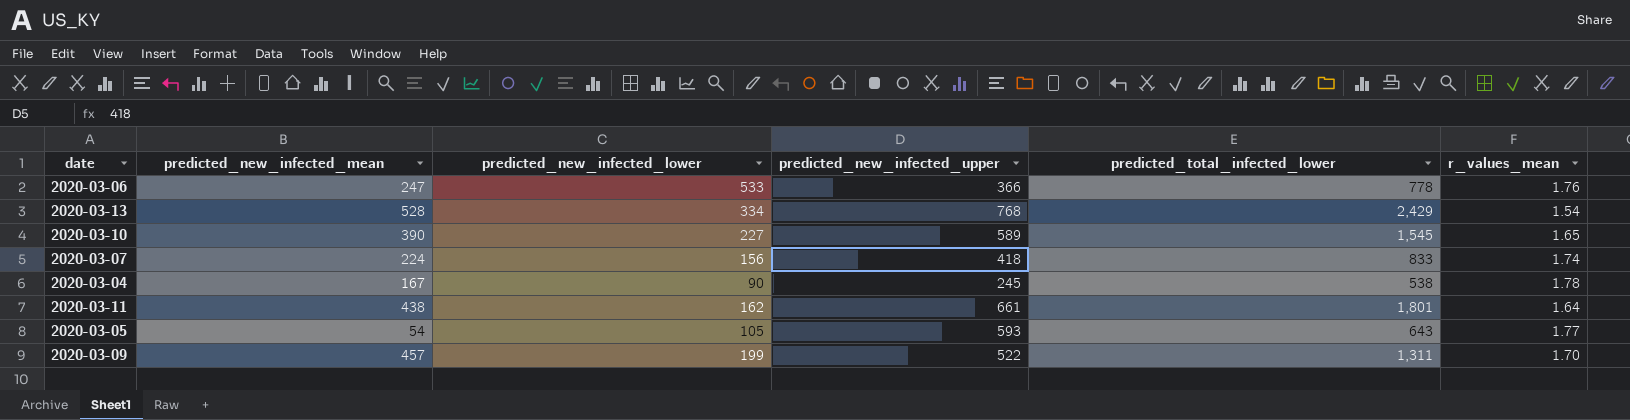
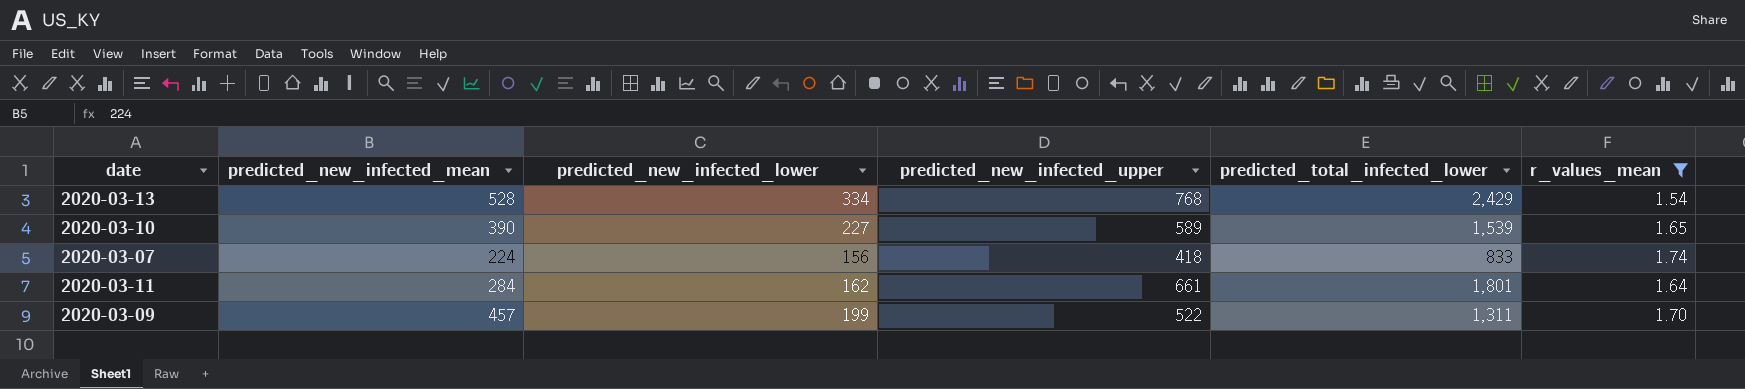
filter: none -> r_values_mean <= 1.74
2020-03-10 | predicted_total_infected_lower: 1,545 -> 1,539
2020-03-11 | predicted_new_infected_mean: 438 -> 284

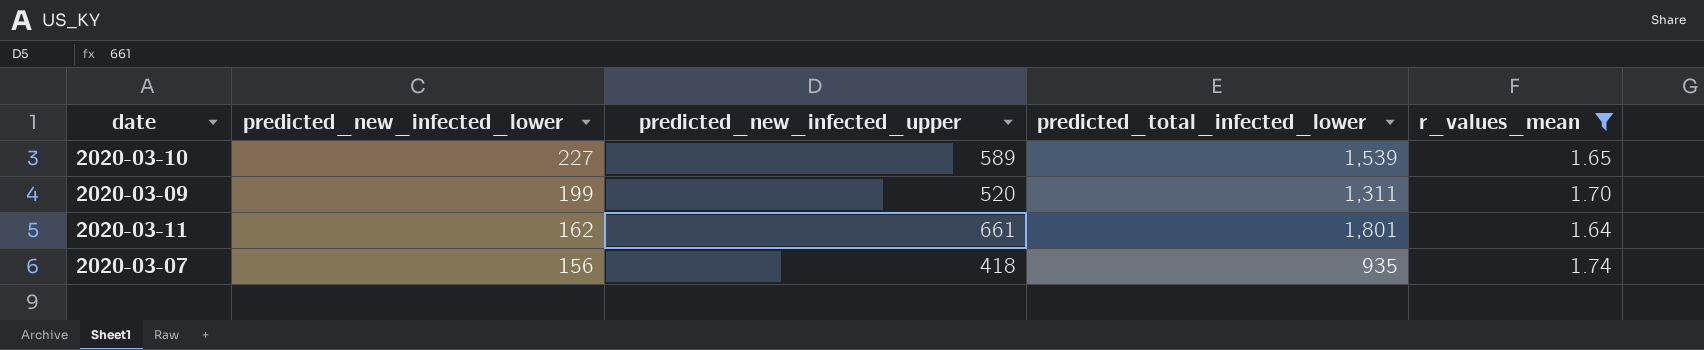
row order: none -> predicted_new_infected_lower descending
column predicted_new_infected_mean | position: 2 -> none
row 2020-03-13: 528 | 334 | 768 | 2,429 | 1.54 -> none
2020-03-09 | predicted_new_infected_upper: 522 -> 520
2020-03-07 | predicted_total_infected_lower: 833 -> 935

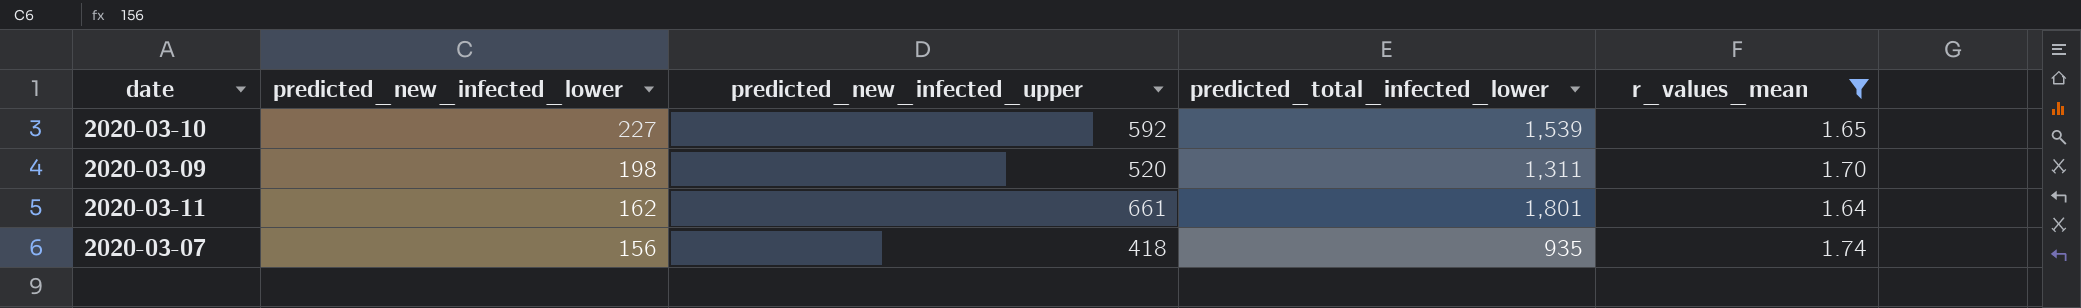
2020-03-10 | predicted_new_infected_upper: 589 -> 592
2020-03-09 | predicted_new_infected_lower: 199 -> 198

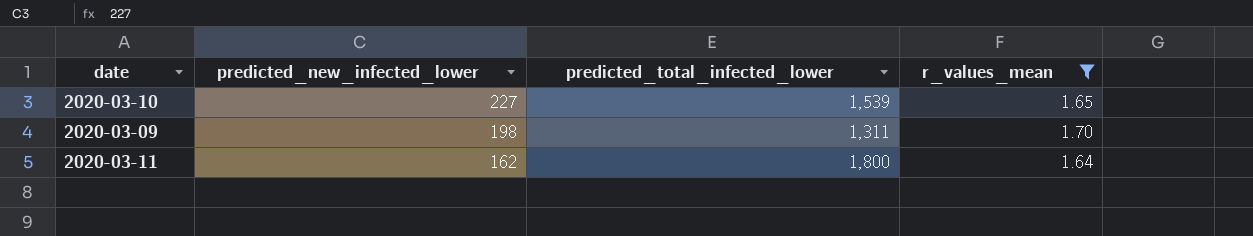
column predicted_new_infected_upper | position: 3 -> none
row 2020-03-07: 156 | 418 | 935 | 1.74 -> none
2020-03-11 | predicted_total_infected_lower: 1,801 -> 1,800

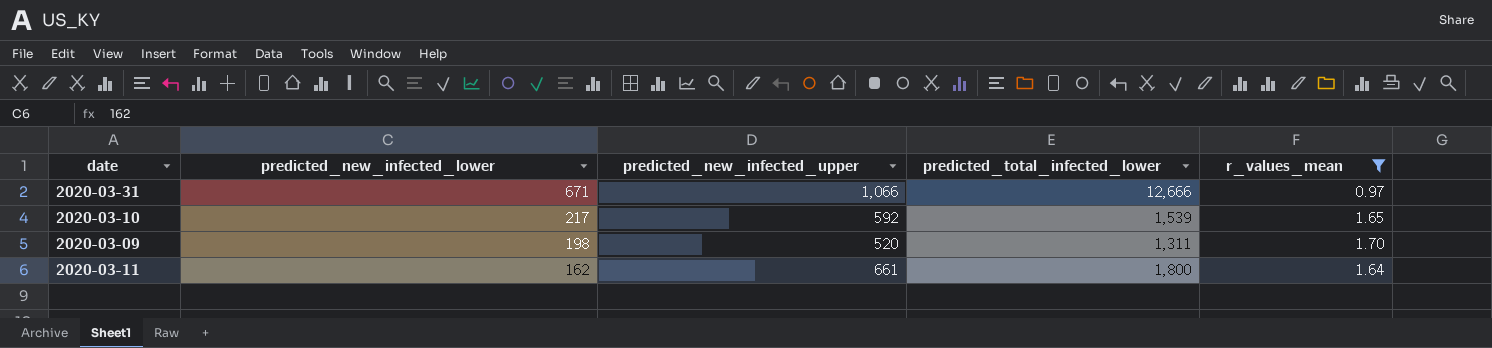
column predicted_new_infected_upper | position: none -> 3
row 2020-03-31: none -> 671 | 1,066 | 12,666 | 0.97
2020-03-10 | predicted_new_infected_lower: 227 -> 217

